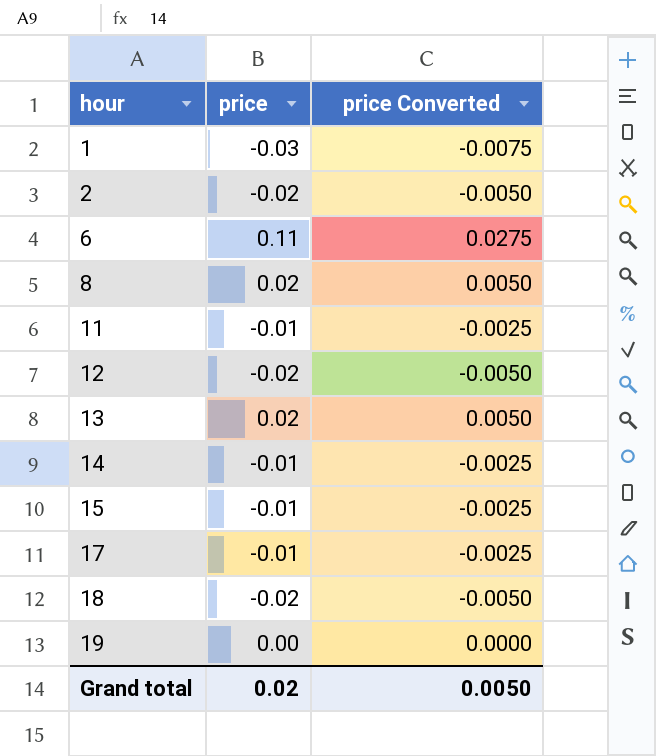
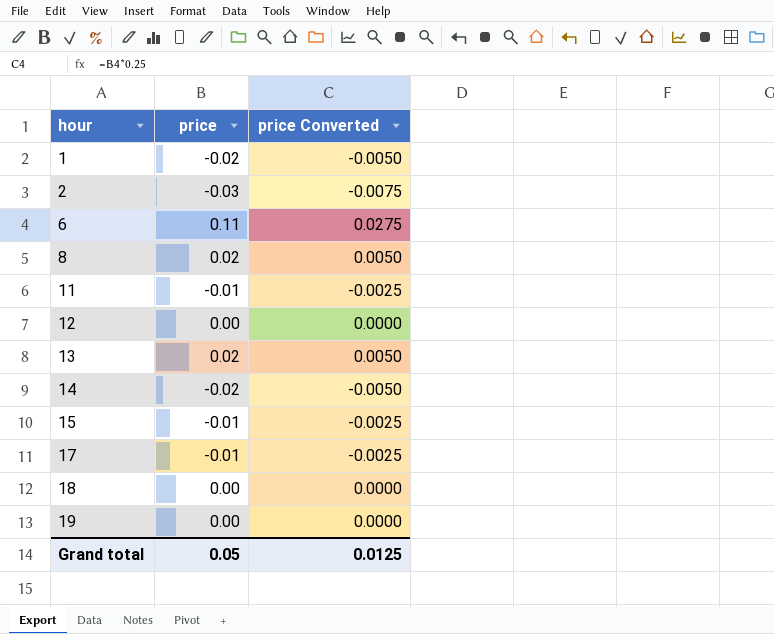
1 | price: -0.03 -> -0.02
1 | price Converted: -0.0075 -> -0.0050
2 | price: -0.02 -> -0.03
2 | price Converted: -0.0050 -> -0.0075
12 | price: -0.02 -> 0.00
12 | price Converted: -0.0050 -> 0.0000
14 | price: -0.01 -> -0.02
14 | price Converted: -0.0025 -> -0.0050
18 | price: -0.02 -> 0.00
18 | price Converted: -0.0050 -> 0.0000
Grand total | price: 0.02 -> 0.05
Grand total | price Converted: 0.0050 -> 0.0125

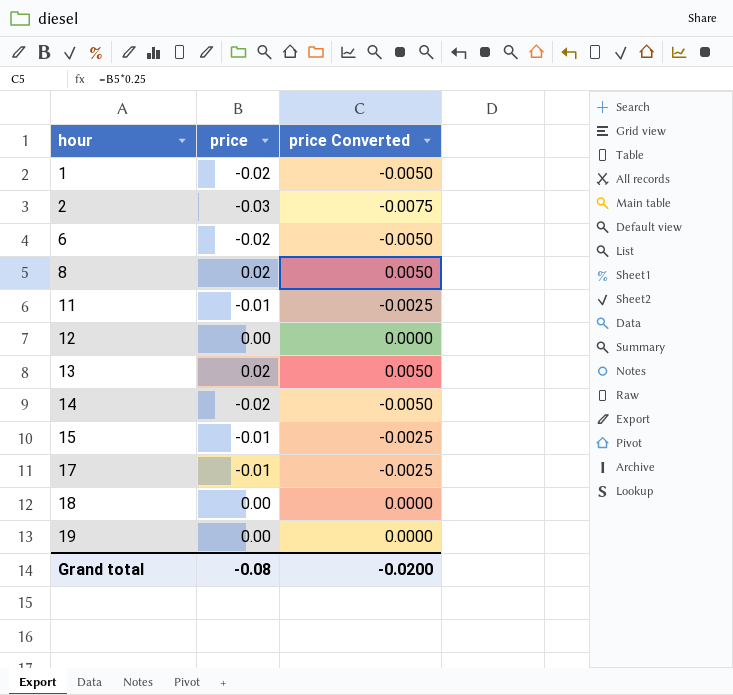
6 | price: 0.11 -> -0.02
6 | price Converted: 0.0275 -> -0.0050
Grand total | price: 0.05 -> -0.08
Grand total | price Converted: 0.0125 -> -0.0200

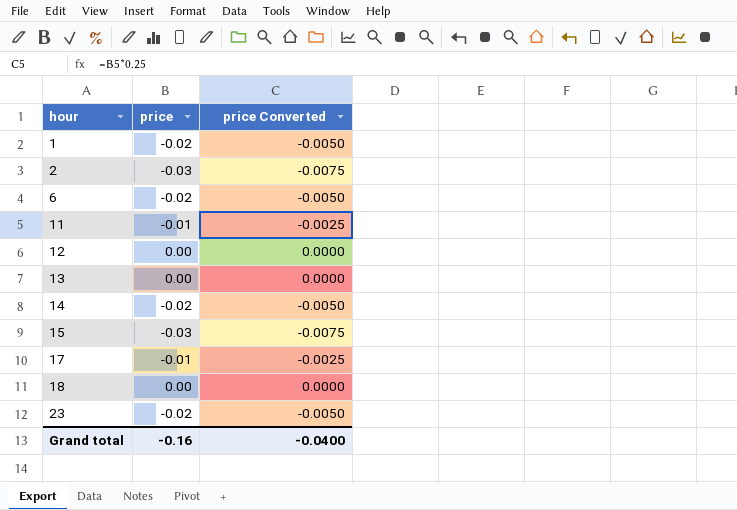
row 8: 0.02 | 0.0050 -> none
row 19: 0.00 | 0.0000 -> none
13 | price: 0.02 -> 0.00
13 | price Converted: 0.0050 -> 0.0000
15 | price: -0.01 -> -0.03
15 | price Converted: -0.0025 -> -0.0075
row 23: none -> -0.02 | -0.0050
Grand total | price: -0.08 -> -0.16
Grand total | price Converted: -0.0200 -> -0.0400

